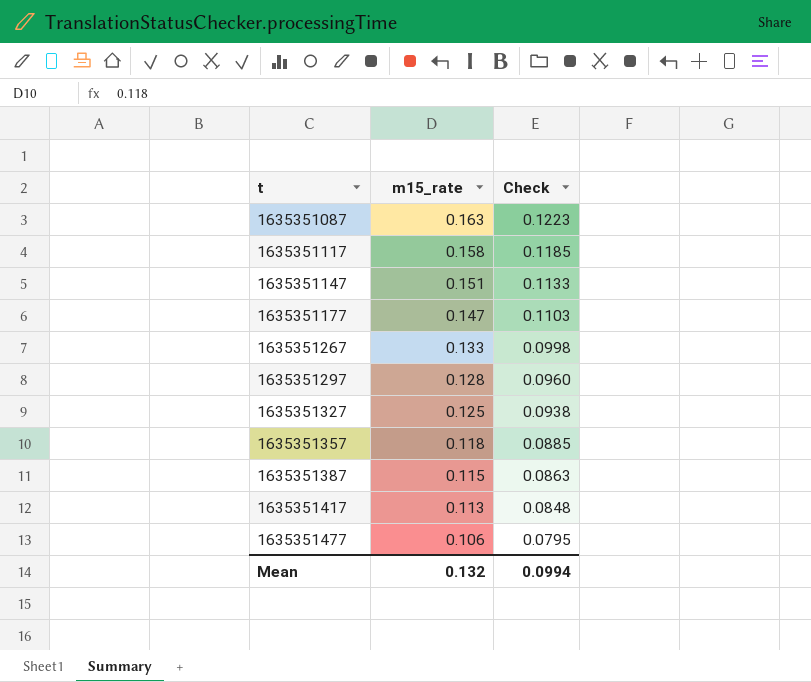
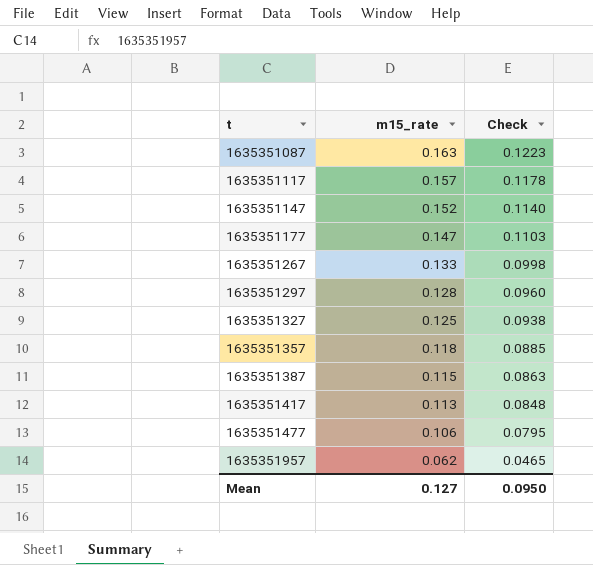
1635351117 | m15_rate: 0.158 -> 0.157
1635351117 | Check: 0.1185 -> 0.1178
1635351147 | m15_rate: 0.151 -> 0.152
1635351147 | Check: 0.1133 -> 0.1140
row 1635351957: none -> 0.062 | 0.0465
Mean | m15_rate: 0.132 -> 0.127
Mean | Check: 0.0994 -> 0.0950

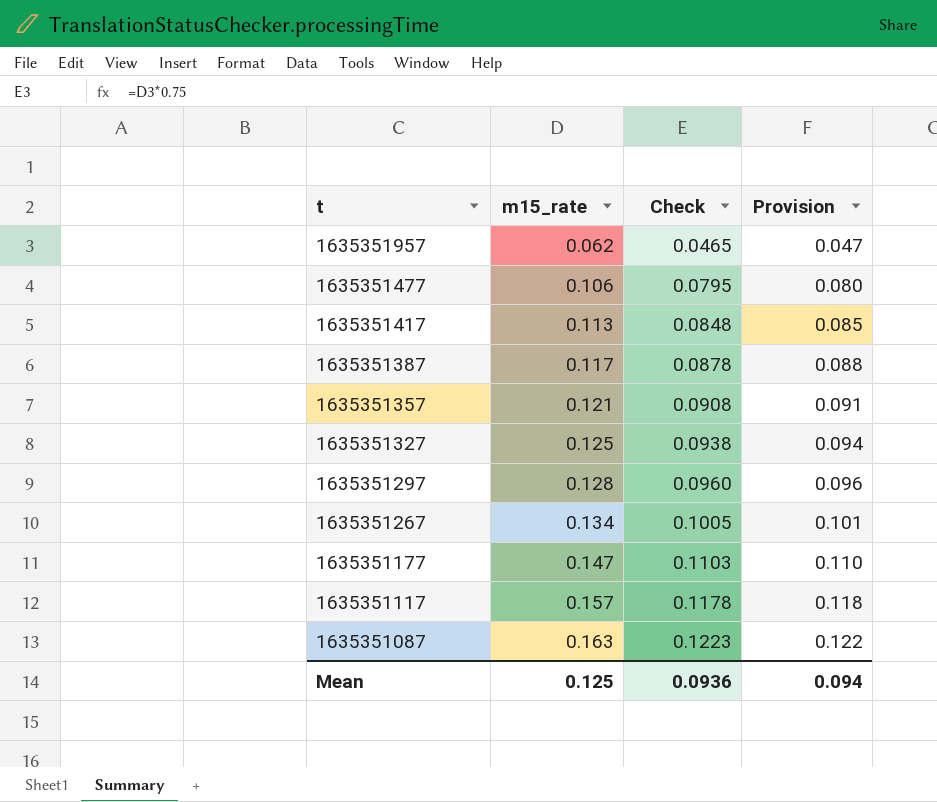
row order: t ascending -> t descending
column Provision | formula: none -> [m15_rate] * 0.75
row 1635351147: 0.152 | 0.1140 -> none
1635351387 | m15_rate: 0.115 -> 0.117
1635351387 | Check: 0.0863 -> 0.0878
1635351357 | m15_rate: 0.118 -> 0.121
1635351357 | Check: 0.0885 -> 0.0908
1635351267 | m15_rate: 0.133 -> 0.134
1635351267 | Check: 0.0998 -> 0.1005
Mean | m15_rate: 0.127 -> 0.125
Mean | Check: 0.0950 -> 0.0936

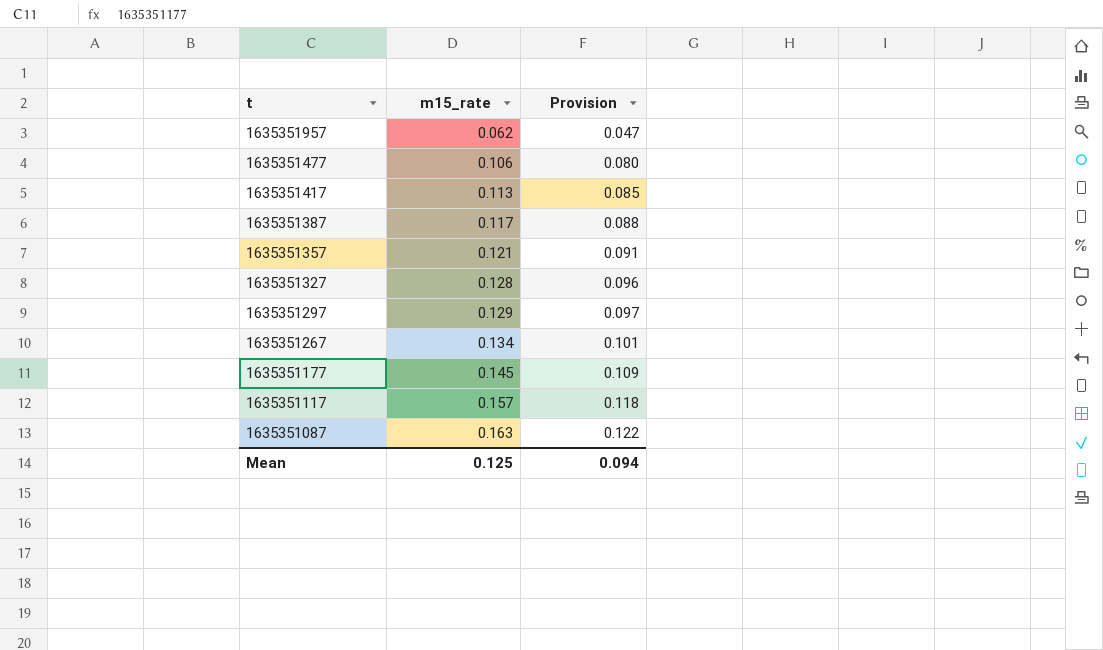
column Check | formula: [m15_rate] * 0.75 -> none
1635351327 | m15_rate: 0.125 -> 0.128
1635351327 | Provision: 0.094 -> 0.096
1635351297 | m15_rate: 0.128 -> 0.129
1635351297 | Provision: 0.096 -> 0.097
1635351177 | m15_rate: 0.147 -> 0.145
1635351177 | Provision: 0.110 -> 0.109

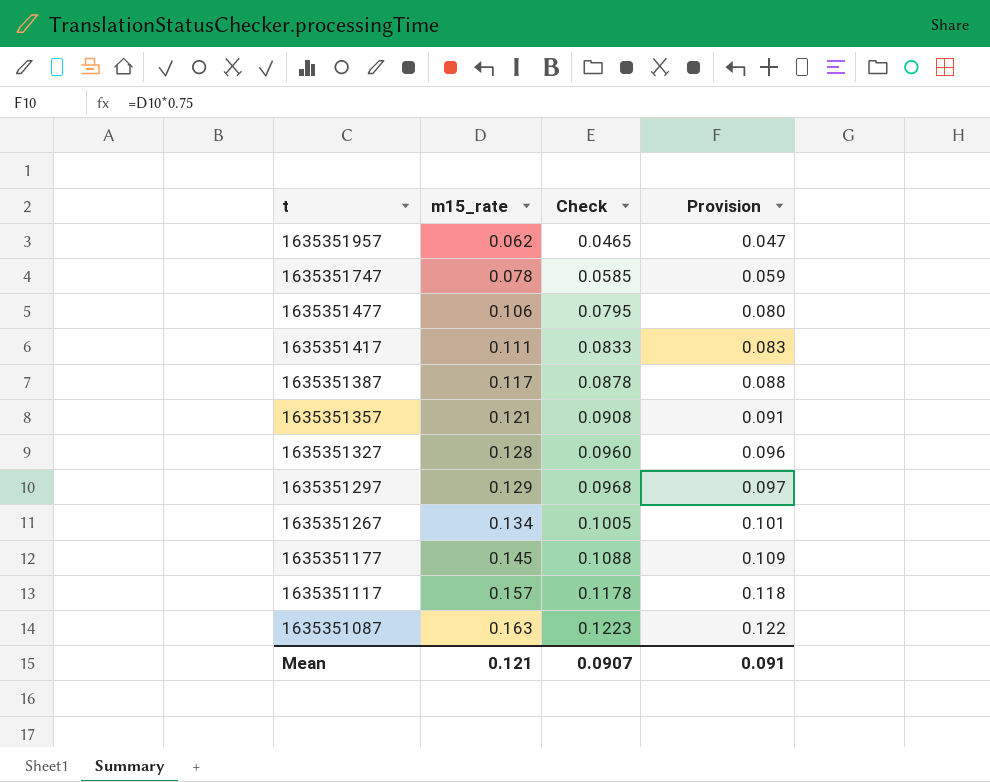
column Check | formula: none -> [m15_rate] * 0.75
row 1635351747: none -> 0.078 | 0.0585 | 0.059
1635351417 | m15_rate: 0.113 -> 0.111
1635351417 | Provision: 0.085 -> 0.083
Mean | m15_rate: 0.125 -> 0.121
Mean | Provision: 0.094 -> 0.091

